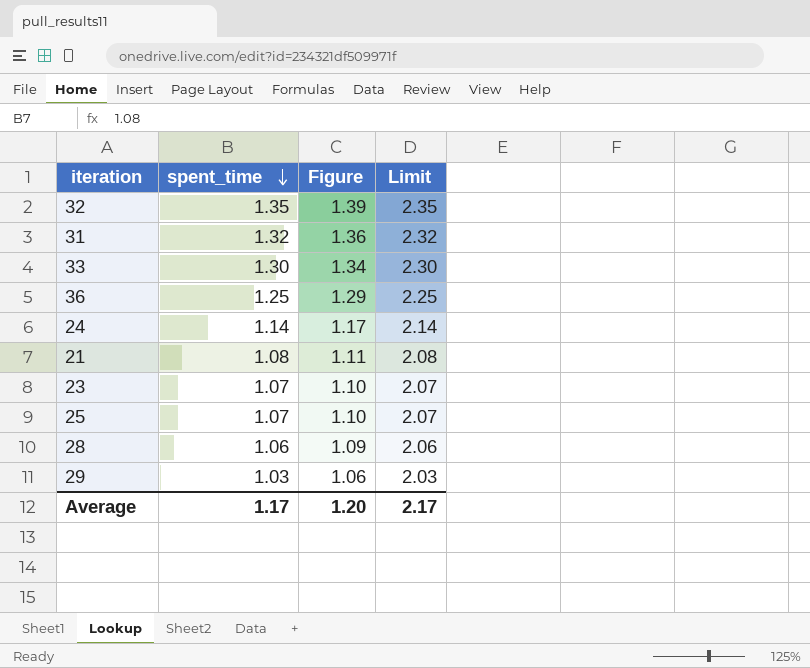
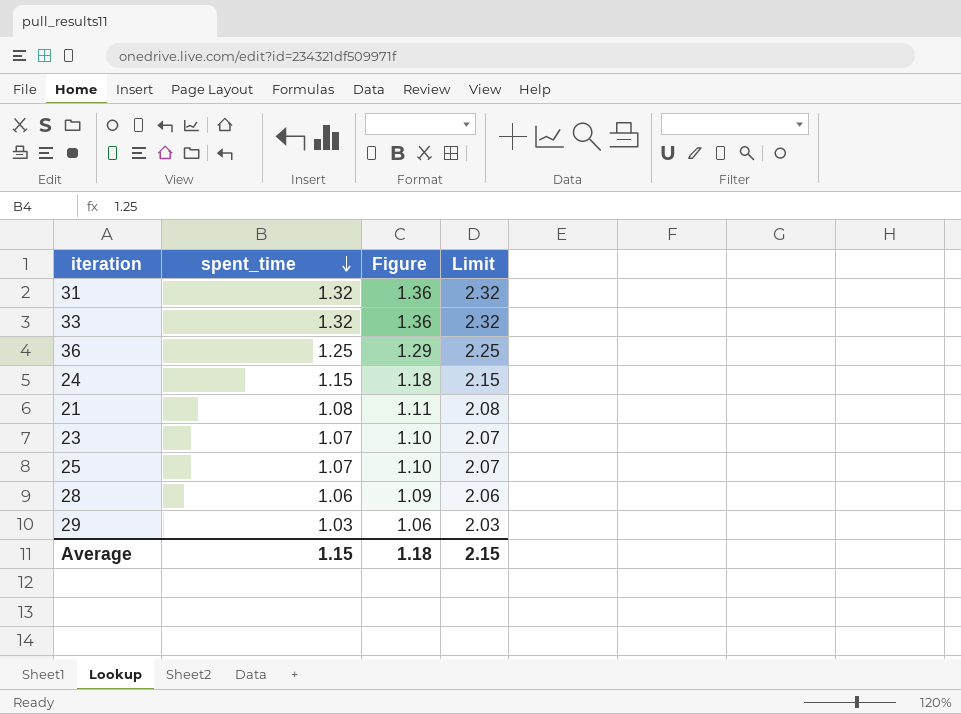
row 32: 1.35 | 1.39 | 2.35 -> none
33 | spent_time: 1.30 -> 1.32
33 | Figure: 1.34 -> 1.36
33 | Limit: 2.30 -> 2.32
24 | spent_time: 1.14 -> 1.15
24 | Figure: 1.17 -> 1.18
24 | Limit: 2.14 -> 2.15
Average | spent_time: 1.17 -> 1.15
Average | Figure: 1.20 -> 1.18
Average | Limit: 2.17 -> 2.15

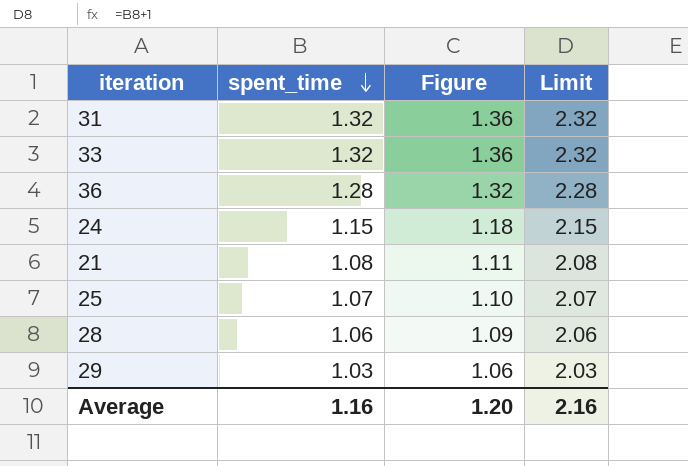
row 23: 1.07 | 1.10 | 2.07 -> none
36 | spent_time: 1.25 -> 1.28
36 | Figure: 1.29 -> 1.32
36 | Limit: 2.25 -> 2.28
Average | spent_time: 1.15 -> 1.16
Average | Figure: 1.18 -> 1.20
Average | Limit: 2.15 -> 2.16

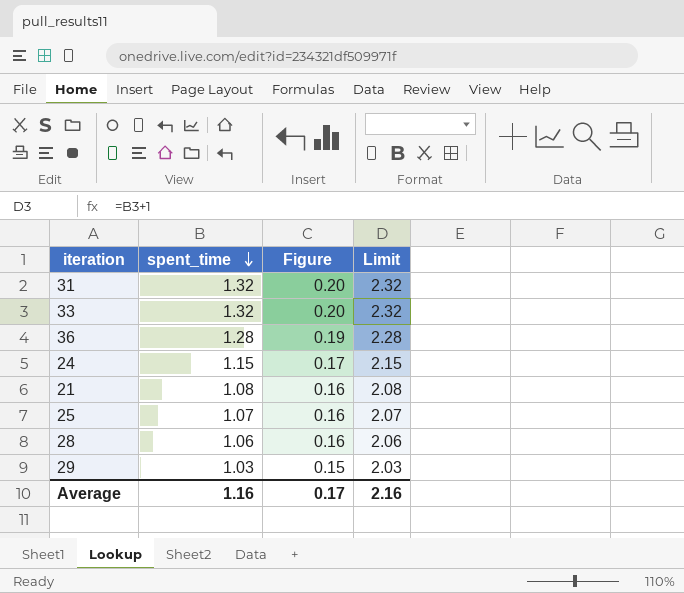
column Figure | formula: [spent_time] * 1.03 -> [spent_time] * 0.15
Average | Figure: 1.20 -> 0.17

